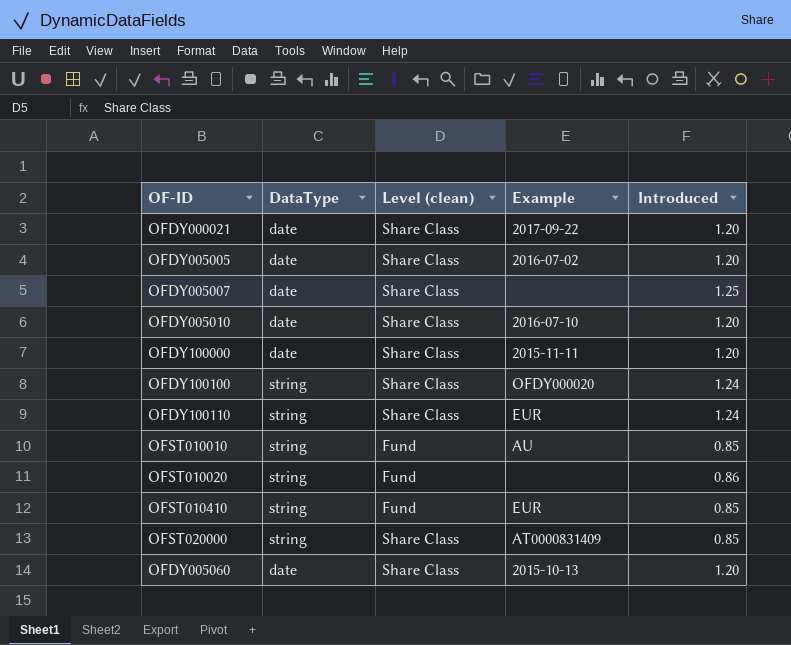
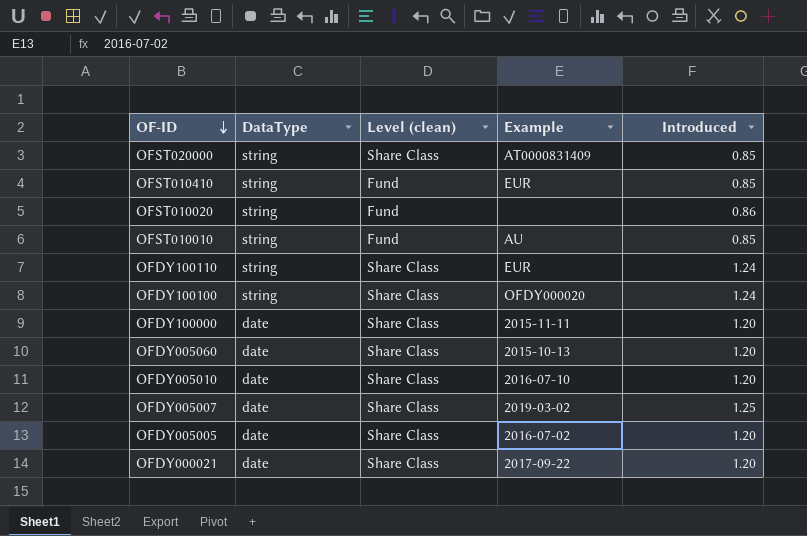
row order: none -> OF-ID descending
OFDY005007 | Example: none -> 2019-03-02

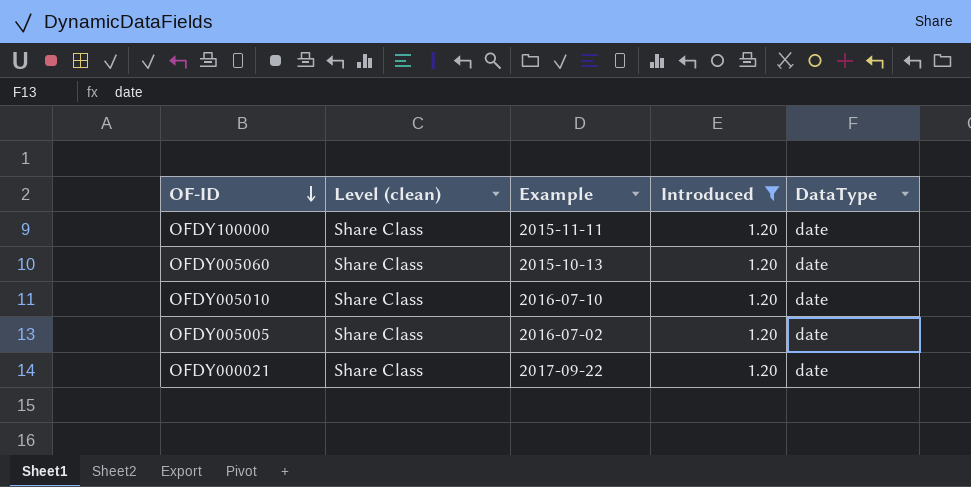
filter: none -> Introduced = 1.20
column DataType | position: 2 -> 5

